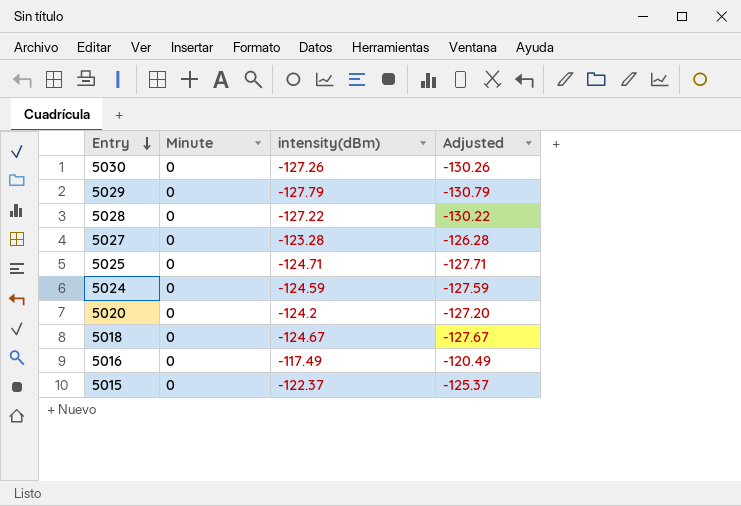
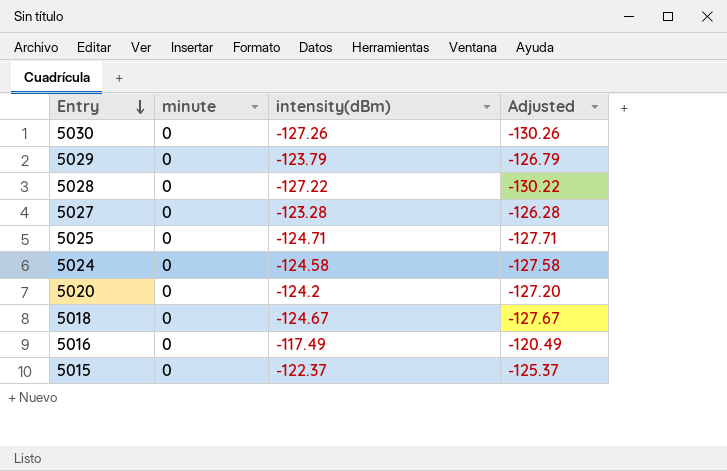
column name: Minute -> minute
5029 | intensity(dBm): -127.79 -> -123.79
5029 | Adjusted: -130.79 -> -126.79
5024 | intensity(dBm): -124.59 -> -124.58
5024 | Adjusted: -127.59 -> -127.58

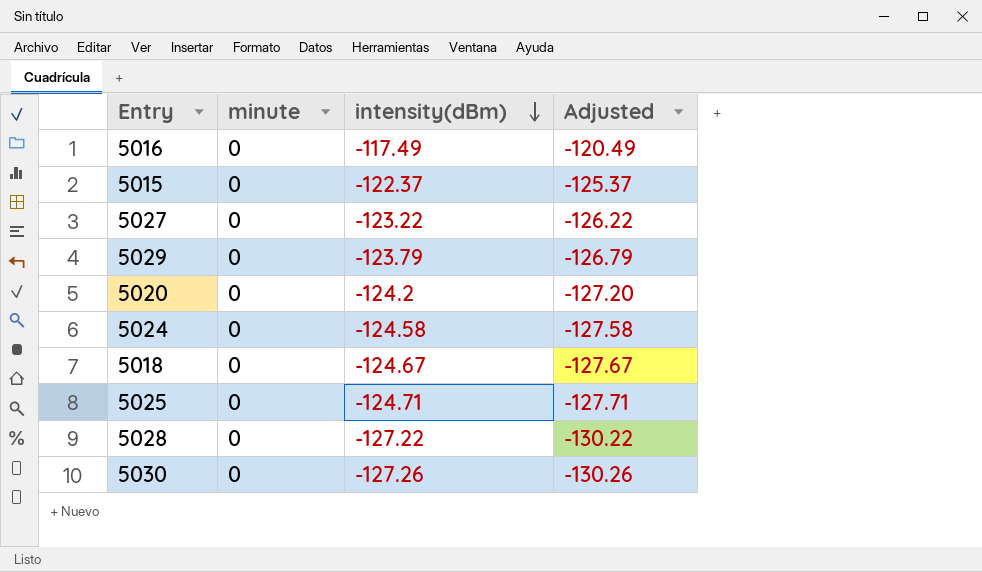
row order: Entry descending -> intensity(dBm) descending
5027 | intensity(dBm): -123.28 -> -123.22
5027 | Adjusted: -126.28 -> -126.22

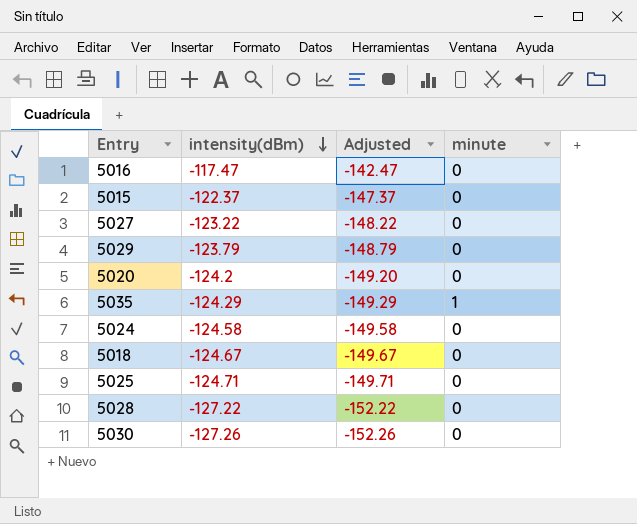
column Adjusted | formula: [intensity(dBm)] - 3 -> [intensity(dBm)] - 25
column minute | position: 2 -> 4
5016 | intensity(dBm): -117.49 -> -117.47
row 5035: none -> -124.29 | -149.29 | 1

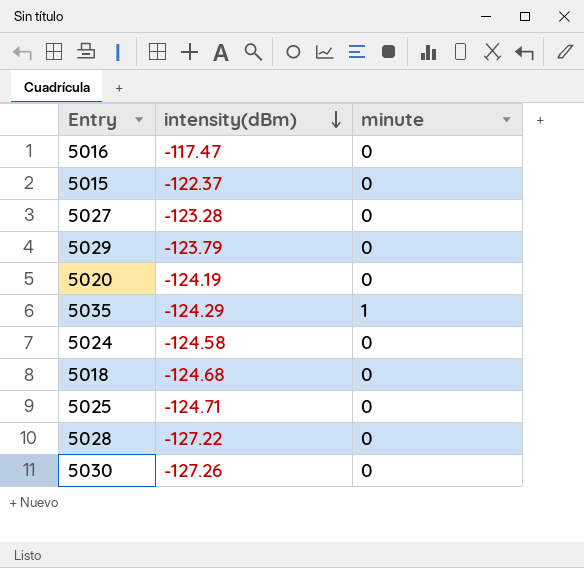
column Adjusted | formula: [intensity(dBm)] - 25 -> none
5027 | intensity(dBm): -123.22 -> -123.28
5020 | intensity(dBm): -124.2 -> -124.19
5018 | intensity(dBm): -124.67 -> -124.68

